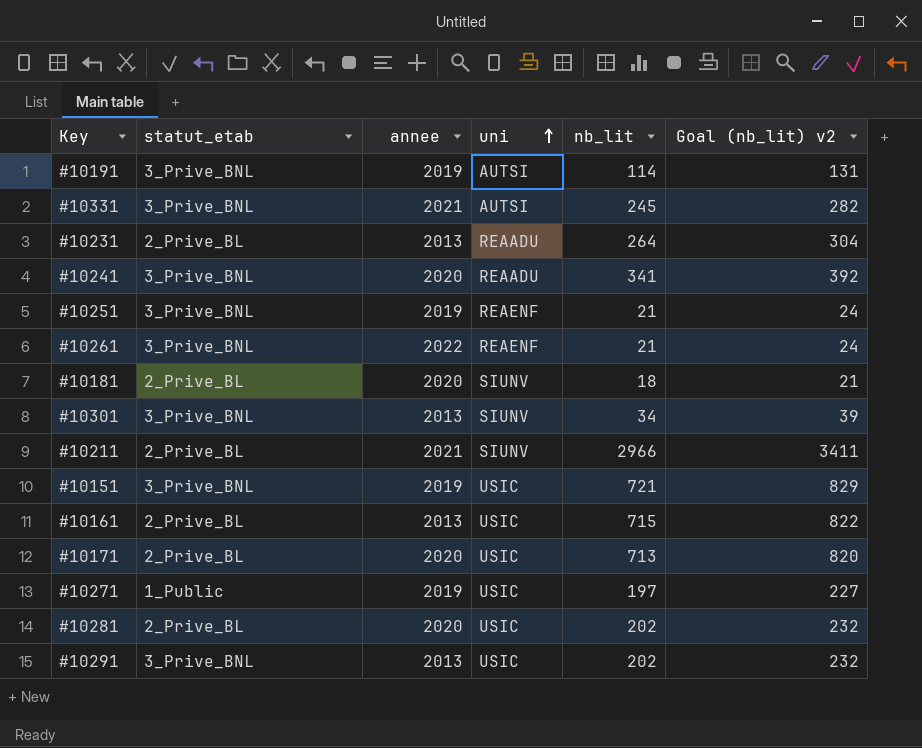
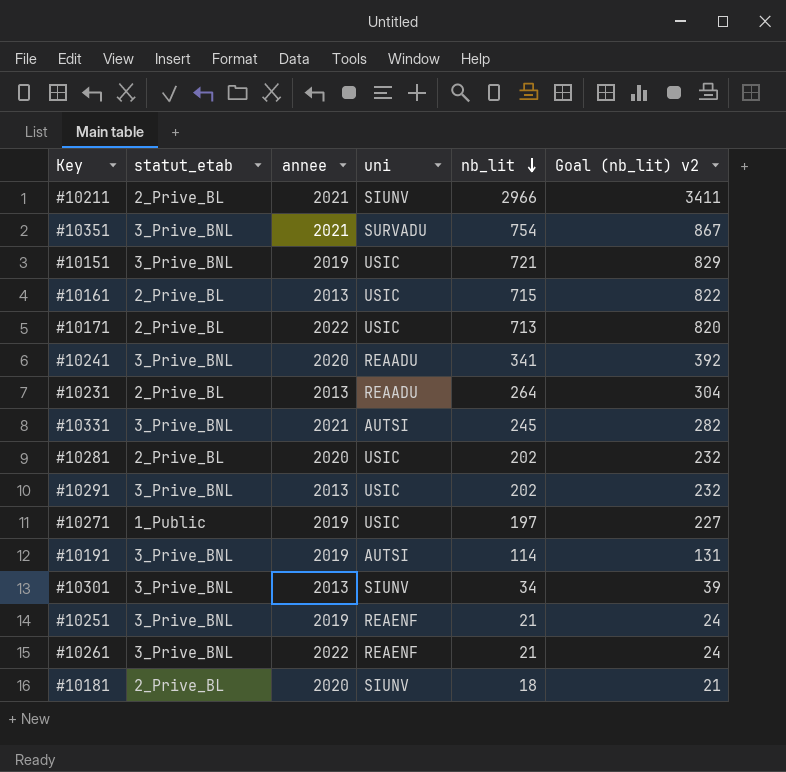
row order: uni ascending -> nb_lit descending
row #10351: none -> 3_Prive_BNL | 2021 | SURVADU | 754 | 867
#10171 | annee: 2020 -> 2022

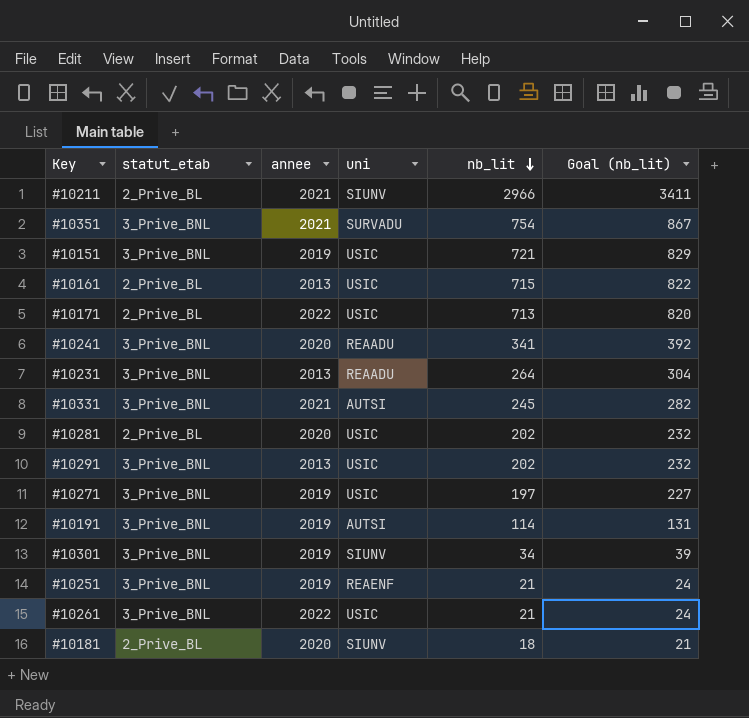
column name: Goal (nb_lit) v2 -> Goal (nb_lit)
#10231 | statut_etab: 2_Prive_BL -> 3_Prive_BNL
#10271 | statut_etab: 1_Public -> 3_Prive_BNL
#10301 | annee: 2013 -> 2019
#10261 | uni: REAENF -> USIC

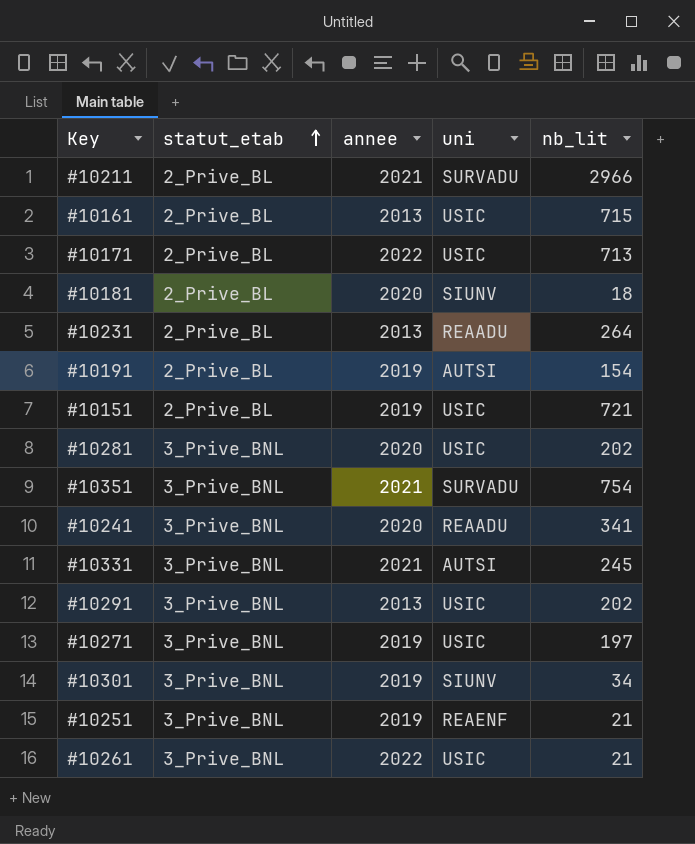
row order: nb_lit descending -> statut_etab ascending
column Goal (nb_lit) | formula: [nb_lit] * 1.15 -> none
#10211 | uni: SIUNV -> SURVADU
#10231 | statut_etab: 3_Prive_BNL -> 2_Prive_BL
#10191 | statut_etab: 3_Prive_BNL -> 2_Prive_BL
#10191 | nb_lit: 114 -> 154
#10151 | statut_etab: 3_Prive_BNL -> 2_Prive_BL
#10281 | statut_etab: 2_Prive_BL -> 3_Prive_BNL

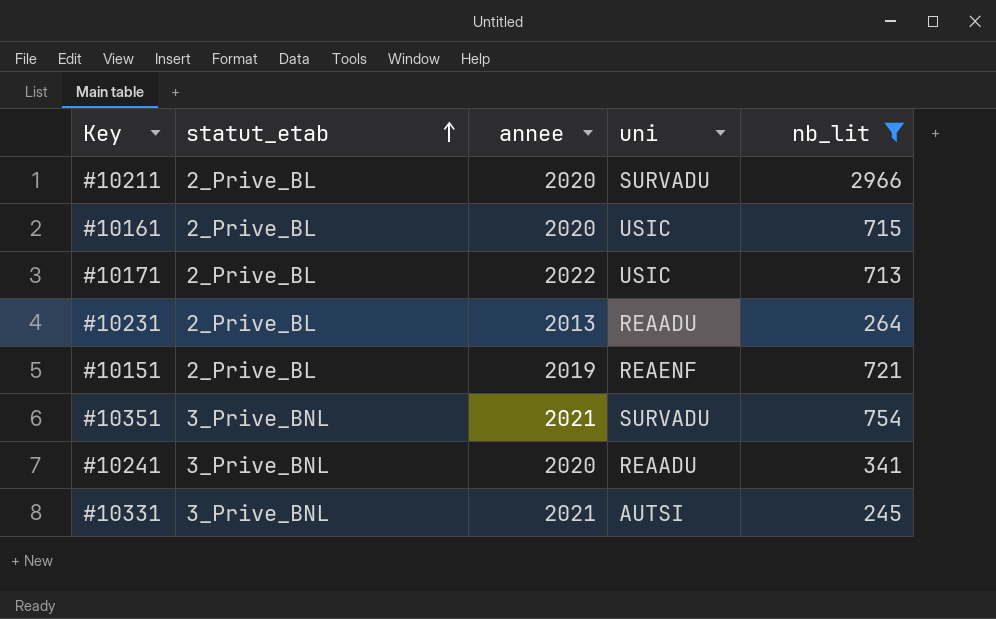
filter: none -> nb_lit >= 245
#10211 | annee: 2021 -> 2020
#10161 | annee: 2013 -> 2020
#10151 | uni: USIC -> REAENF

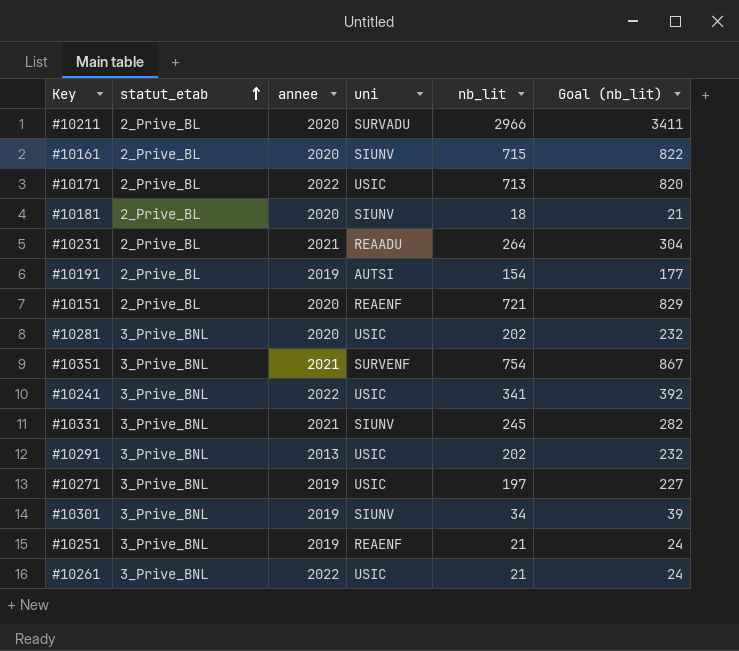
filter: nb_lit >= 245 -> none
column Goal (nb_lit) | formula: none -> [nb_lit] * 1.15
#10161 | uni: USIC -> SIUNV
#10231 | annee: 2013 -> 2021
#10151 | annee: 2019 -> 2020
#10351 | uni: SURVADU -> SURVENF
#10241 | annee: 2020 -> 2022
#10241 | uni: REAADU -> USIC
#10331 | uni: AUTSI -> SIUNV

